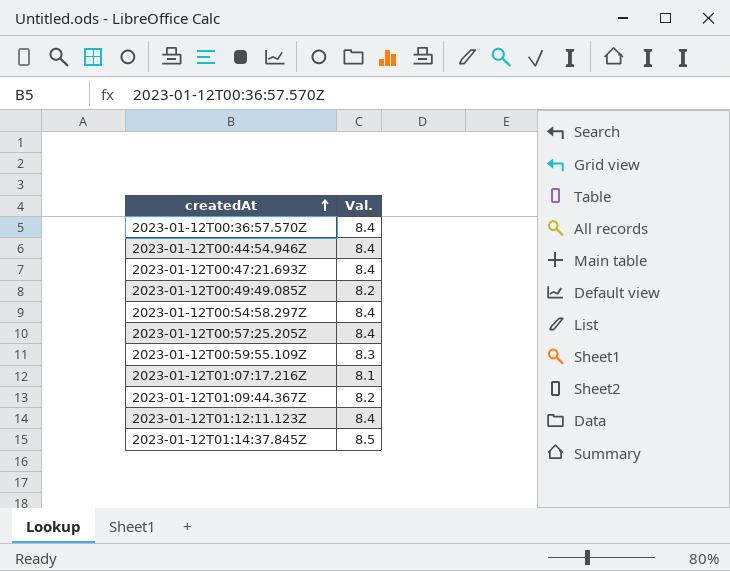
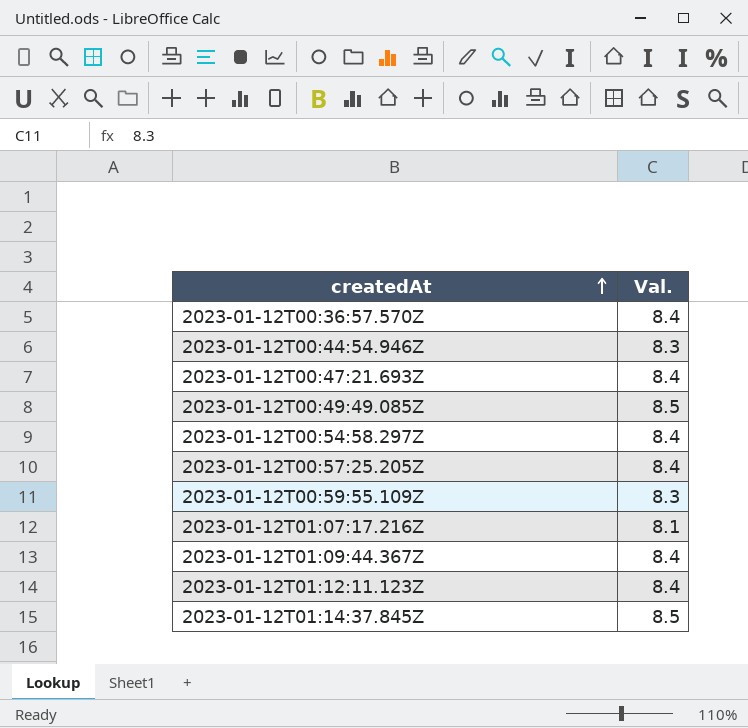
2023-01-12T00:44:54.946Z | Val.: 8.4 -> 8.3
2023-01-12T00:49:49.085Z | Val.: 8.2 -> 8.5
2023-01-12T01:09:44.367Z | Val.: 8.2 -> 8.4

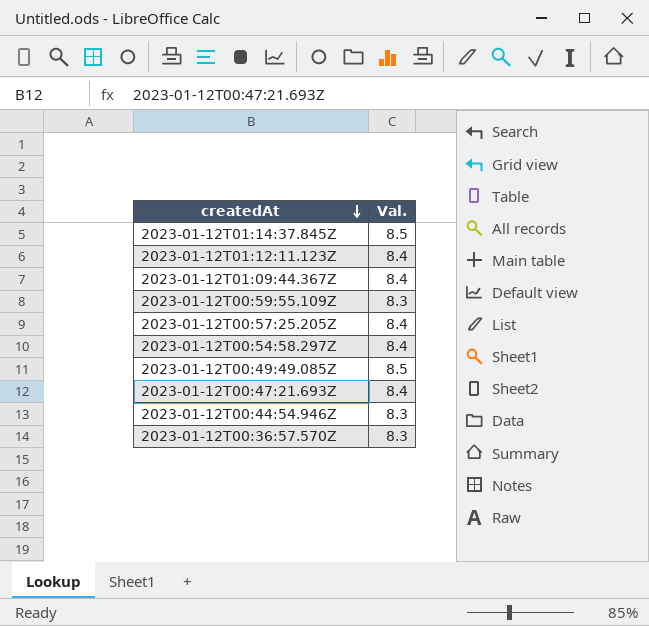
row order: createdAt ascending -> createdAt descending
row 2023-01-12T01:07:17.216Z: 8.1 -> none
2023-01-12T00:36:57.570Z | Val.: 8.4 -> 8.3

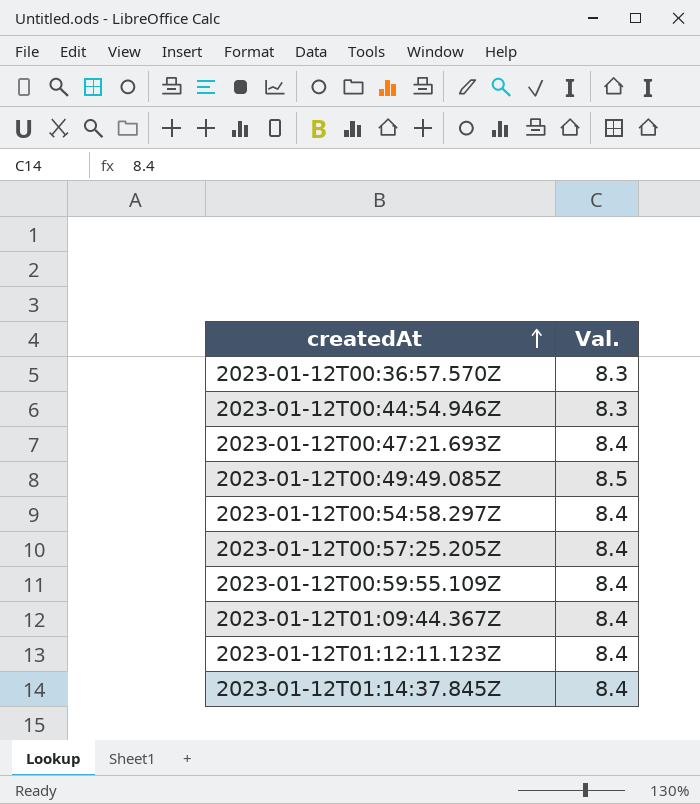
row order: createdAt descending -> createdAt ascending
2023-01-12T00:59:55.109Z | Val.: 8.3 -> 8.4
2023-01-12T01:14:37.845Z | Val.: 8.5 -> 8.4

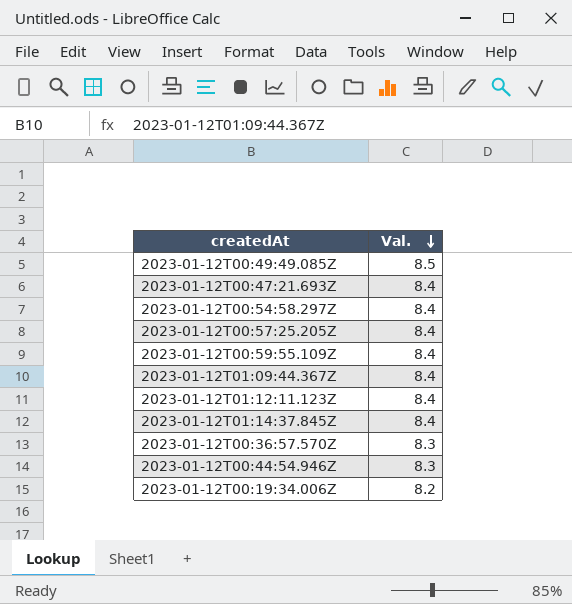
row order: createdAt ascending -> Val. descending
row 2023-01-12T00:19:34.006Z: none -> 8.2

